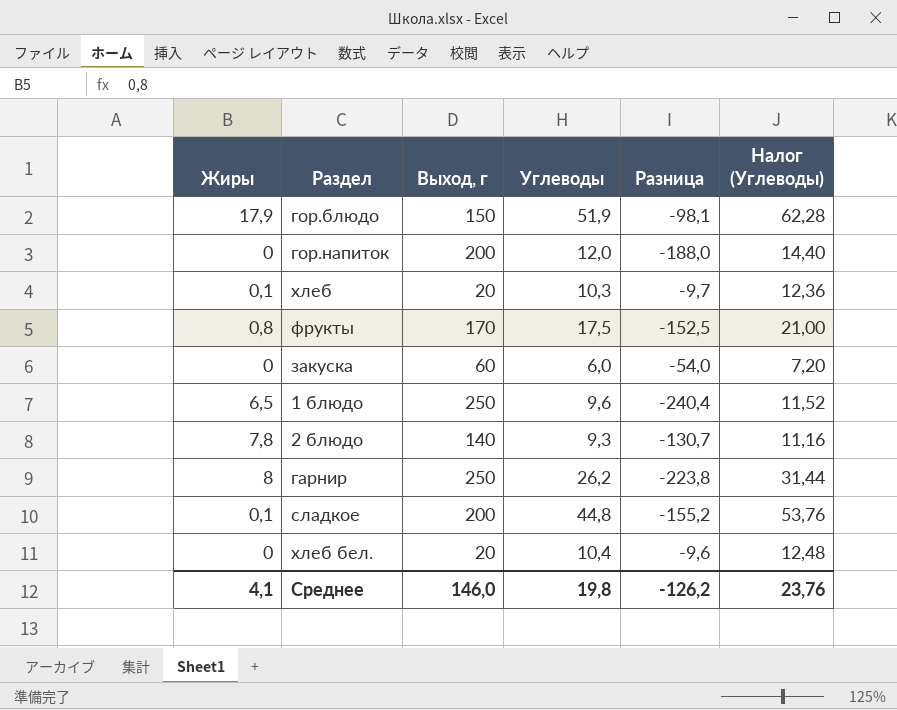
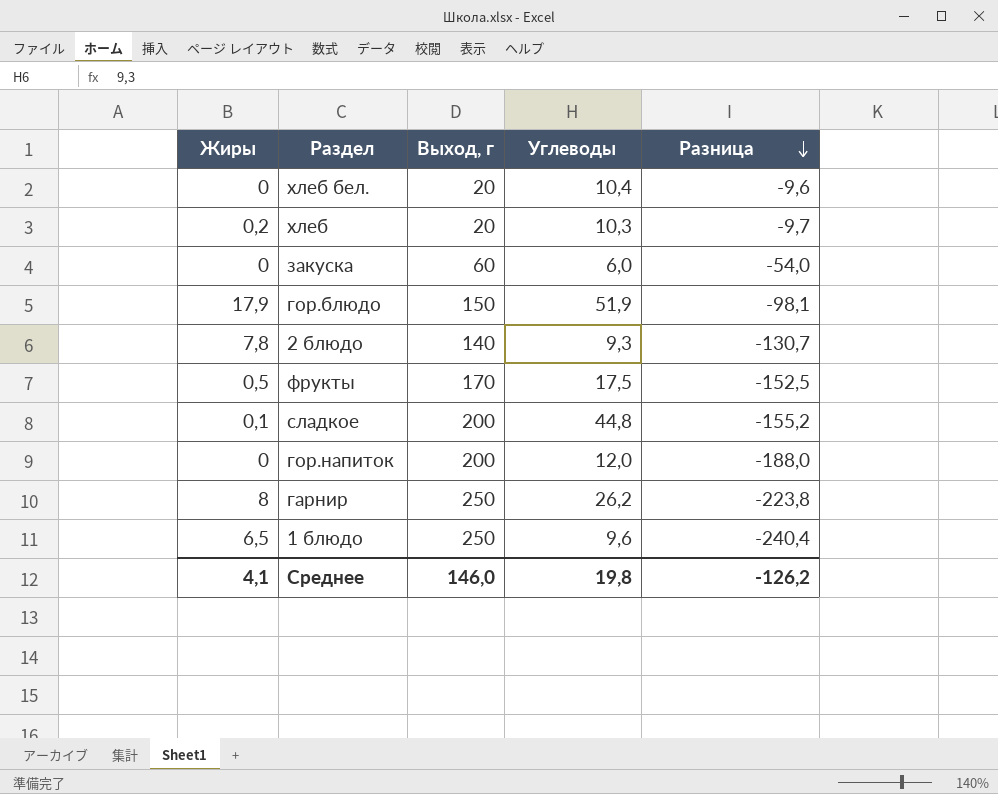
row order: none -> Разница descending
column Налог (Углеводы) | formula: [Углеводы] * 1,2 -> none
хлеб | Жиры: 0,1 -> 0,2
фрукты | Жиры: 0,8 -> 0,5

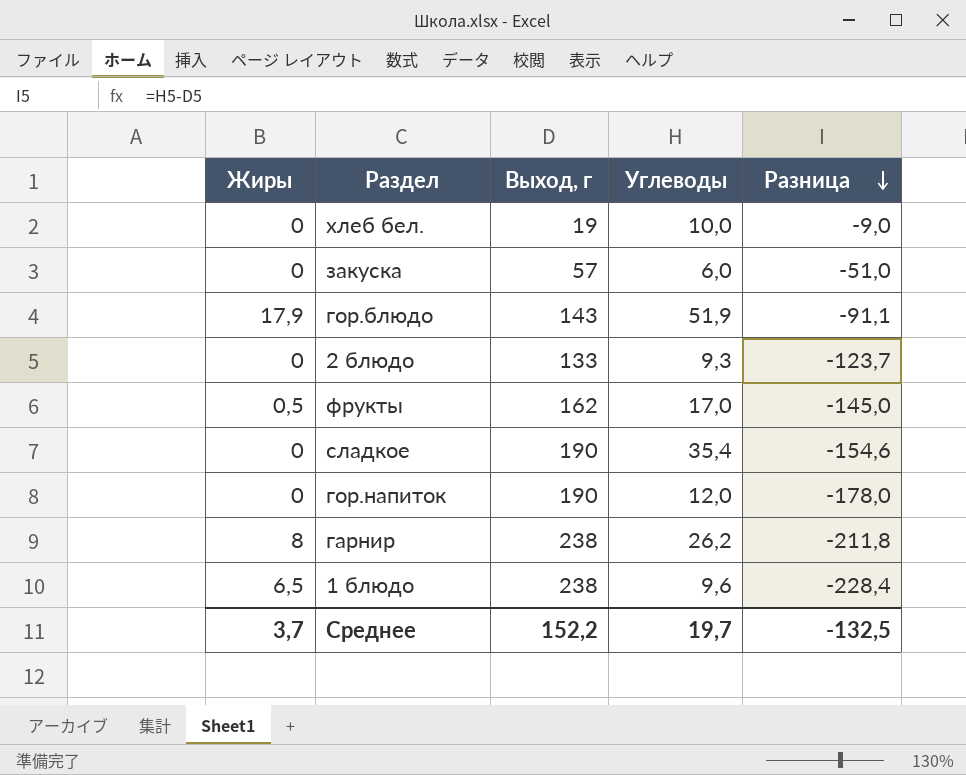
row хлеб: 0,2 | 20 | 10,3 | -9,7 -> none
хлеб бел. | Выход, г: 20 -> 19
хлеб бел. | Углеводы: 10,4 -> 10,0
хлеб бел. | Разница: -9,6 -> -9,0
закуска | Выход, г: 60 -> 57
закуска | Разница: -54,0 -> -51,0
гор.блюдо | Выход, г: 150 -> 143
гор.блюдо | Разница: -98,1 -> -91,1
2 блюдо | Жиры: 7,8 -> 0
2 блюдо | Выход, г: 140 -> 133
2 блюдо | Разница: -130,7 -> -123,7
фрукты | Выход, г: 170 -> 162
фрукты | Углеводы: 17,5 -> 17,0
фрукты | Разница: -152,5 -> -145,0
сладкое | Жиры: 0,1 -> 0
сладкое | Выход, г: 200 -> 190
сладкое | Углеводы: 44,8 -> 35,4
сладкое | Разница: -155,2 -> -154,6
гор.напиток | Выход, г: 200 -> 190
гор.напиток | Разница: -188,0 -> -178,0
гарнир | Выход, г: 250 -> 238
гарнир | Разница: -223,8 -> -211,8
1 блюдо | Выход, г: 250 -> 238
1 блюдо | Разница: -240,4 -> -228,4
Среднее | Жиры: 4,1 -> 3,7
Среднее | Выход, г: 146,0 -> 152,2
Среднее | Углеводы: 19,8 -> 19,7
Среднее | Разница: -126,2 -> -132,5

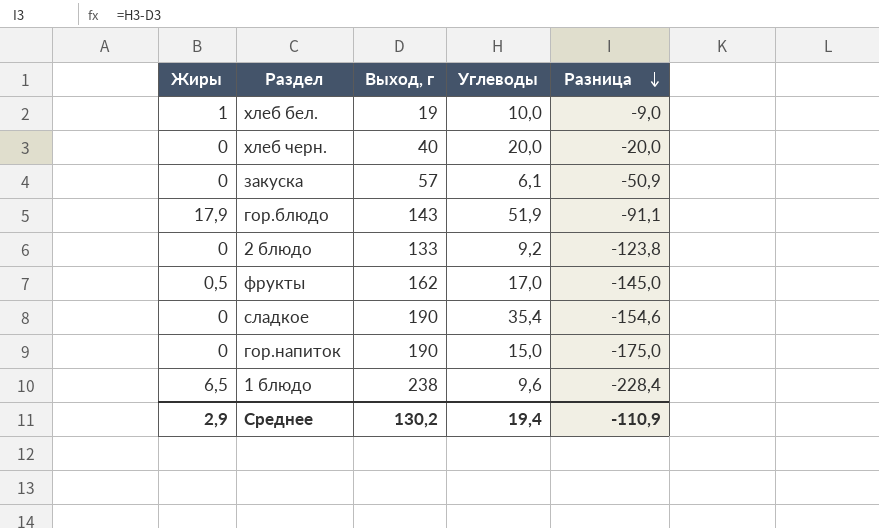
row гарнир: 8 | 238 | 26,2 | -211,8 -> none
хлеб бел. | Жиры: 0 -> 1
row хлеб черн.: none -> 0 | 40 | 20,0 | -20,0
закуска | Углеводы: 6,0 -> 6,1
закуска | Разница: -51,0 -> -50,9
2 блюдо | Углеводы: 9,3 -> 9,2
2 блюдо | Разница: -123,7 -> -123,8
гор.напиток | Углеводы: 12,0 -> 15,0
гор.напиток | Разница: -178,0 -> -175,0
Среднее | Жиры: 3,7 -> 2,9
Среднее | Выход, г: 152,2 -> 130,2
Среднее | Углеводы: 19,7 -> 19,4
Среднее | Разница: -132,5 -> -110,9

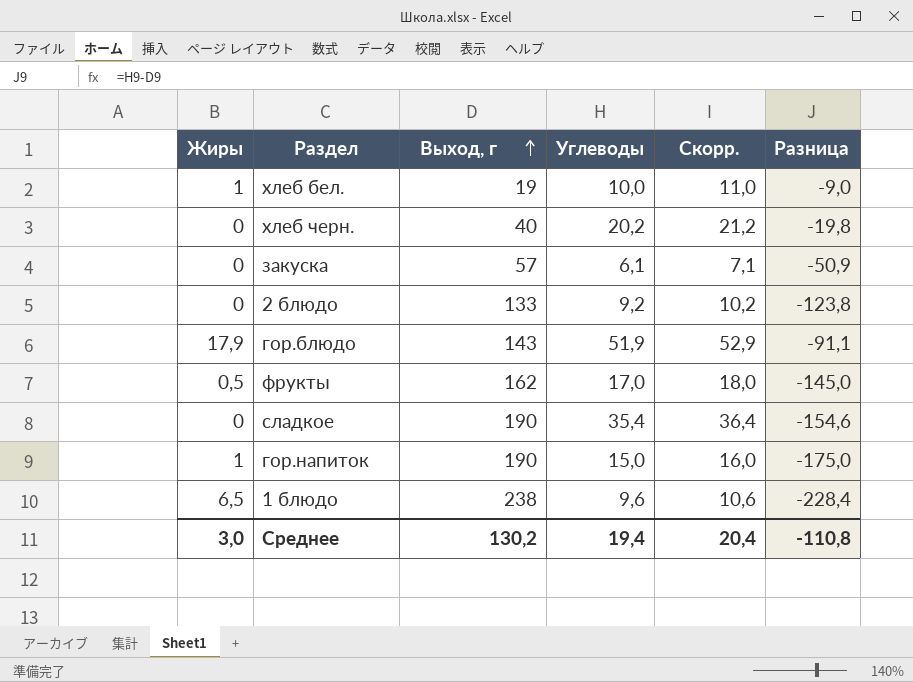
row order: Разница descending -> Выход, г ascending
column Скорр. | formula: none -> [Углеводы] + 1
хлеб черн. | Углеводы: 20,0 -> 20,2
хлеб черн. | Разница: -20,0 -> -19,8
гор.напиток | Жиры: 0 -> 1
Среднее | Жиры: 2,9 -> 3,0
Среднее | Разница: -110,9 -> -110,8

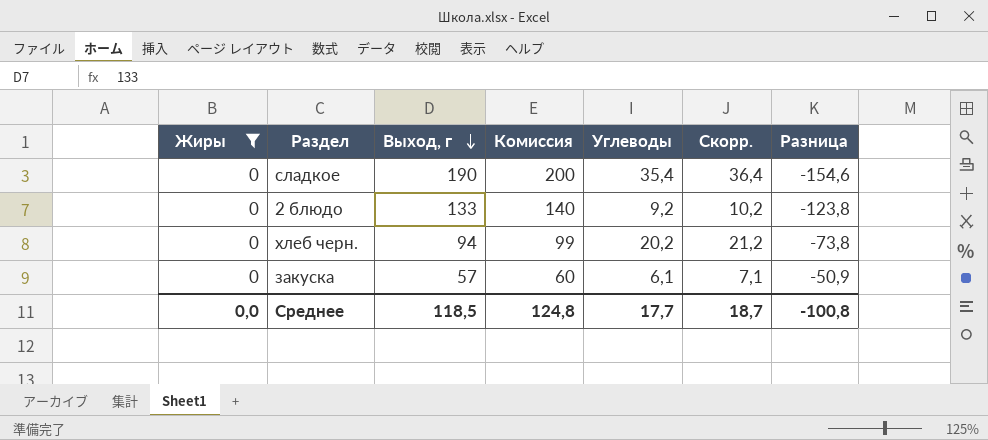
filter: none -> Жиры = 0
row order: Выход, г ascending -> Выход, г descending
column Комиссия | formula: none -> [Выход, г] * 1,05
хлеб черн. | Выход, г: 40 -> 94
хлеб черн. | Разница: -19,8 -> -73,8
Среднее | Жиры: 3,0 -> 0,0
Среднее | Выход, г: 130,2 -> 118,5
Среднее | Углеводы: 19,4 -> 17,7
Среднее | Скорр.: 20,4 -> 18,7
Среднее | Разница: -110,8 -> -100,8

